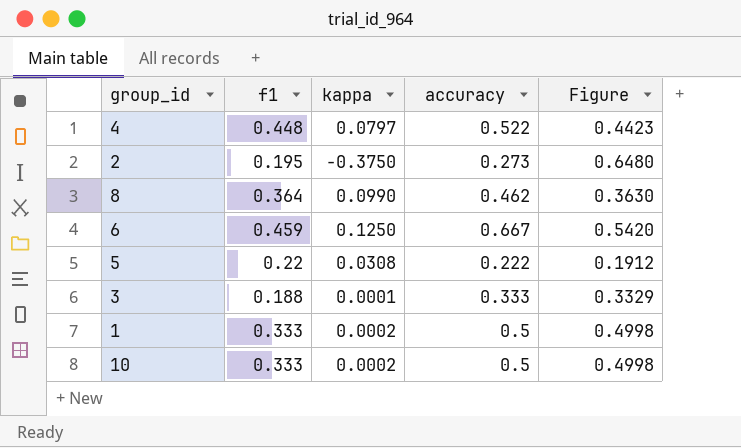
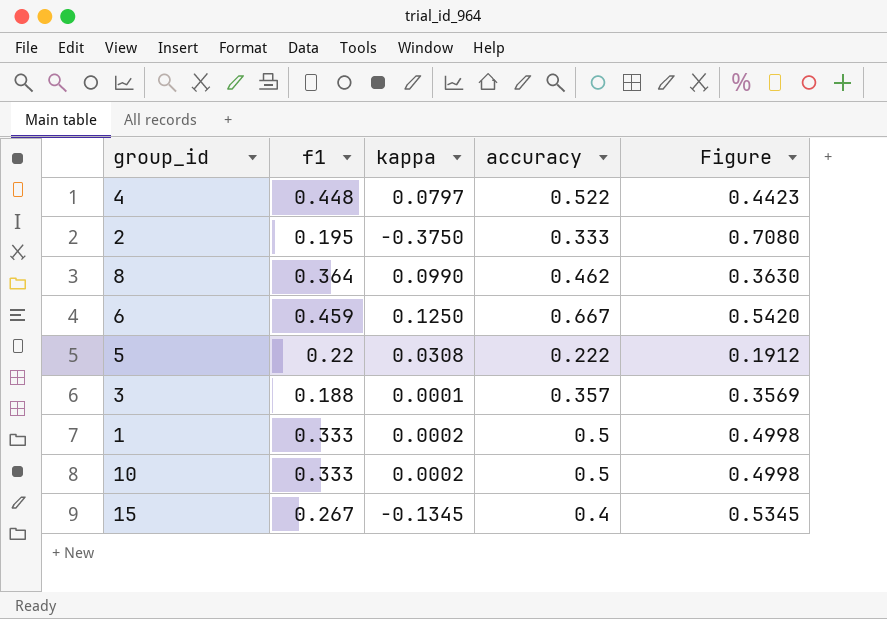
2 | accuracy: 0.273 -> 0.333
2 | Figure: 0.6480 -> 0.7080
3 | accuracy: 0.333 -> 0.357
3 | Figure: 0.3329 -> 0.3569
row 15: none -> 0.267 | -0.1345 | 0.4 | 0.5345

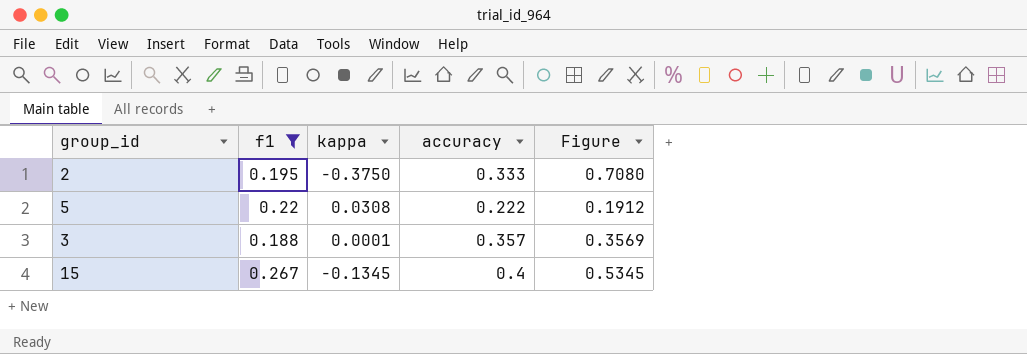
filter: none -> f1 <= 0.267

